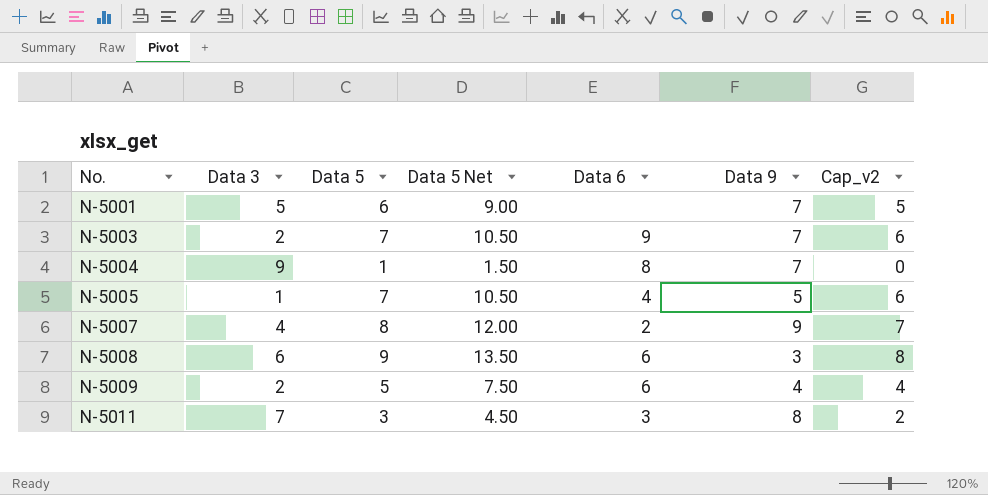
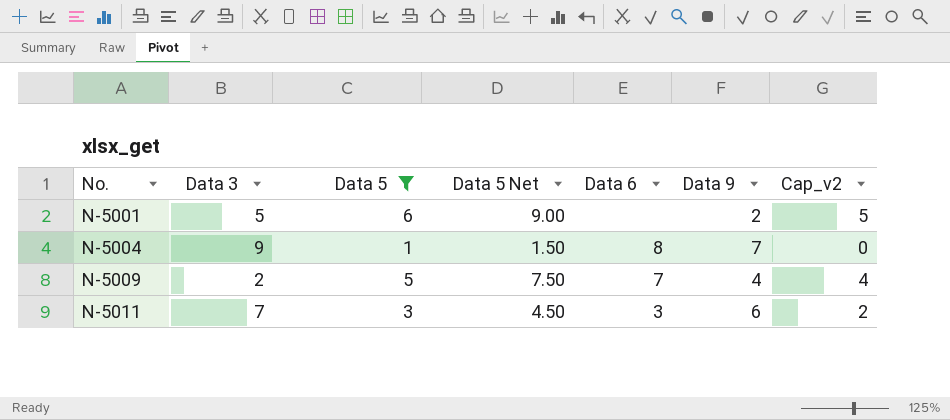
filter: none -> Data 5 <= 6
N-5001 | Data 9: 7 -> 2
N-5009 | Data 6: 6 -> 7
N-5011 | Data 9: 8 -> 6

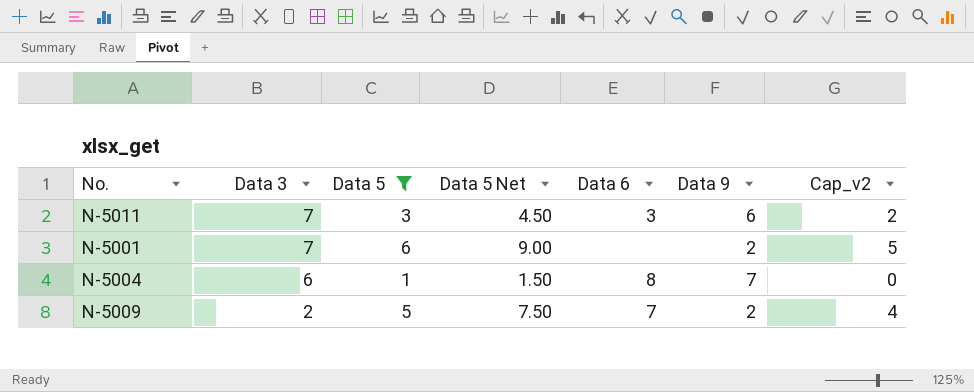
row order: No. ascending -> Data 3 descending
N-5001 | Data 3: 5 -> 7
N-5004 | Data 3: 9 -> 6
N-5009 | Data 9: 4 -> 2

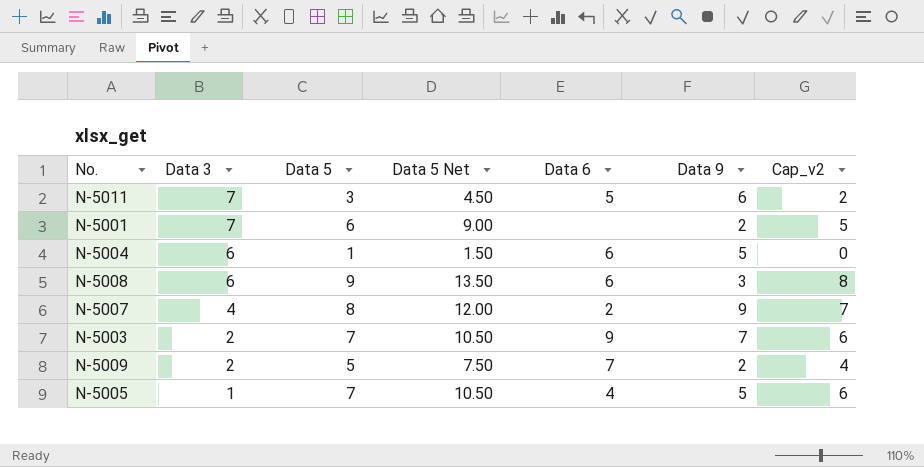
filter: Data 5 <= 6 -> none
N-5011 | Data 6: 3 -> 5
N-5004 | Data 6: 8 -> 6
N-5004 | Data 9: 7 -> 5

